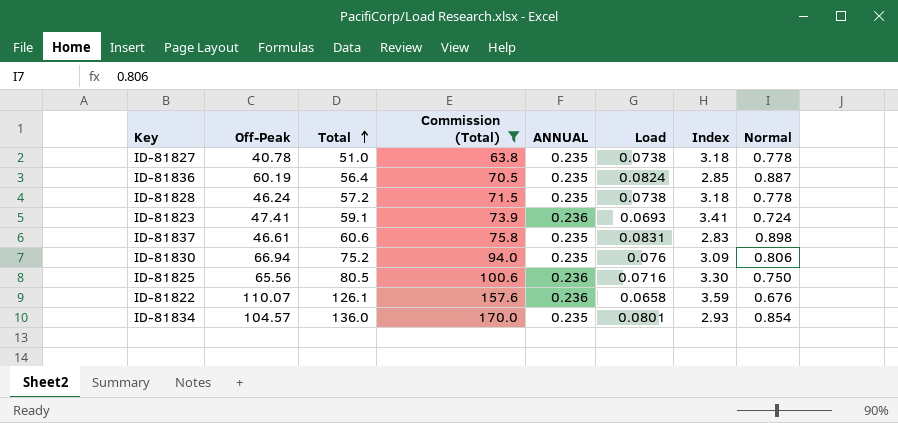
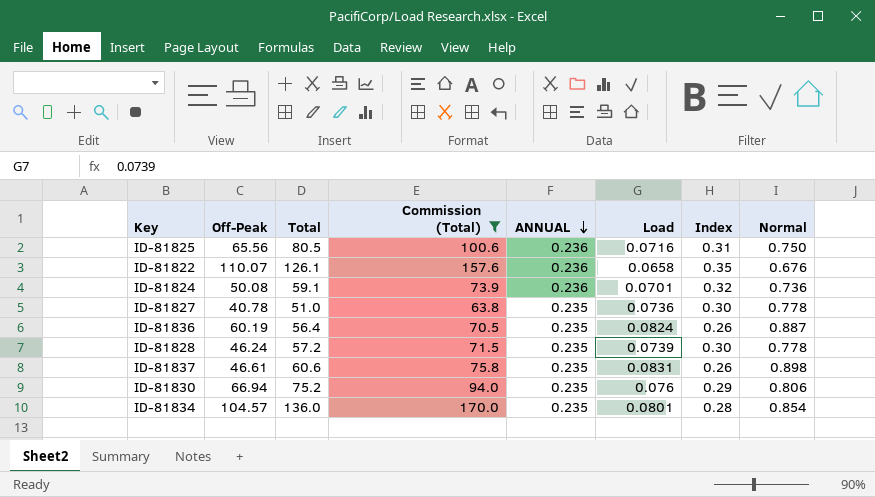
row order: Total ascending -> ANNUAL descending
column Index | formula: [ANNUAL] / [Load] -> [ANNUAL] / [Normal]
row ID-81823: 47.41 | 59.1 | 73.9 | 0.236 | 0.0693 | 3.41 | 0.724 -> none
row ID-81824: none -> 50.08 | 59.1 | 73.9 | 0.236 | 0.0701 | 0.32 | 0.736
ID-81827 | Load: 0.0738 -> 0.0736
ID-81828 | Load: 0.0738 -> 0.0739

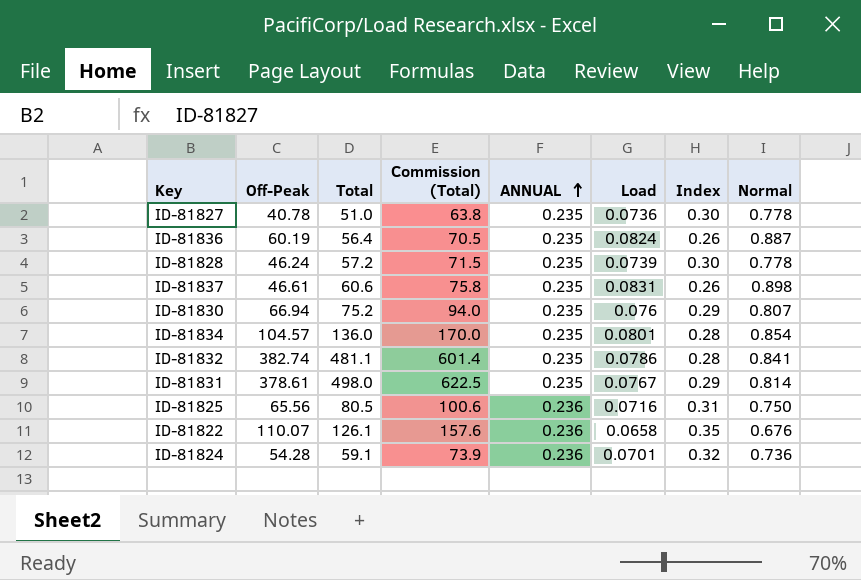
filter: Commission (Total) <= 170.0 -> none
row order: ANNUAL descending -> ANNUAL ascending
ID-81830 | Normal: 0.806 -> 0.807
ID-81824 | Off-Peak: 50.08 -> 54.28

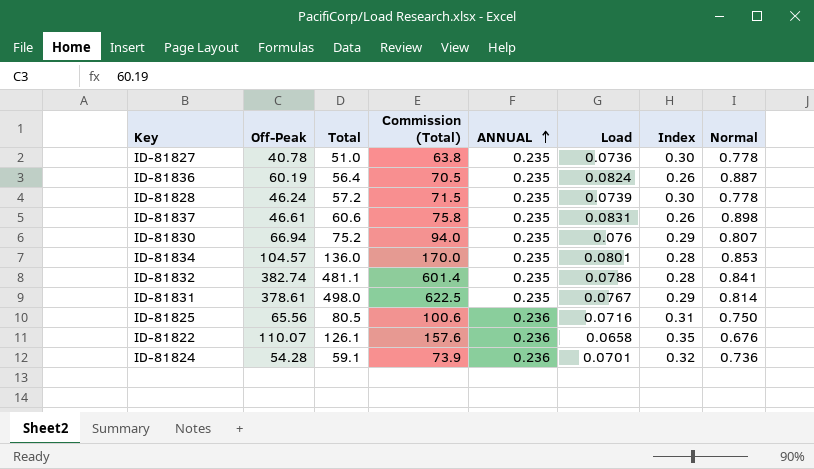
ID-81834 | Normal: 0.854 -> 0.853

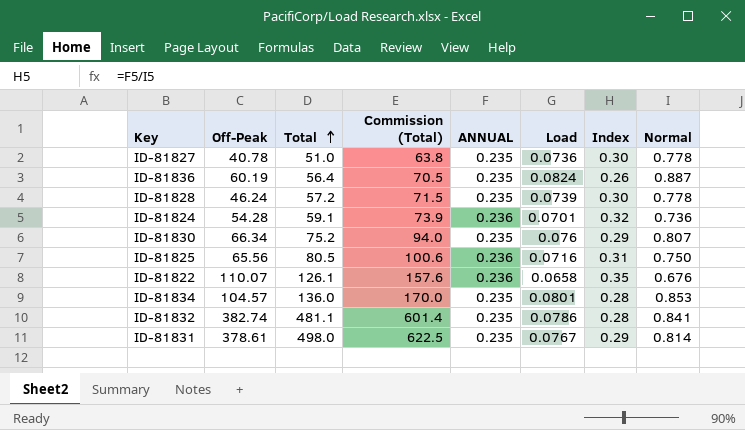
row order: ANNUAL ascending -> Total ascending
row ID-81837: 46.61 | 60.6 | 75.8 | 0.235 | 0.0831 | 0.26 | 0.898 -> none
ID-81830 | Off-Peak: 66.94 -> 66.34

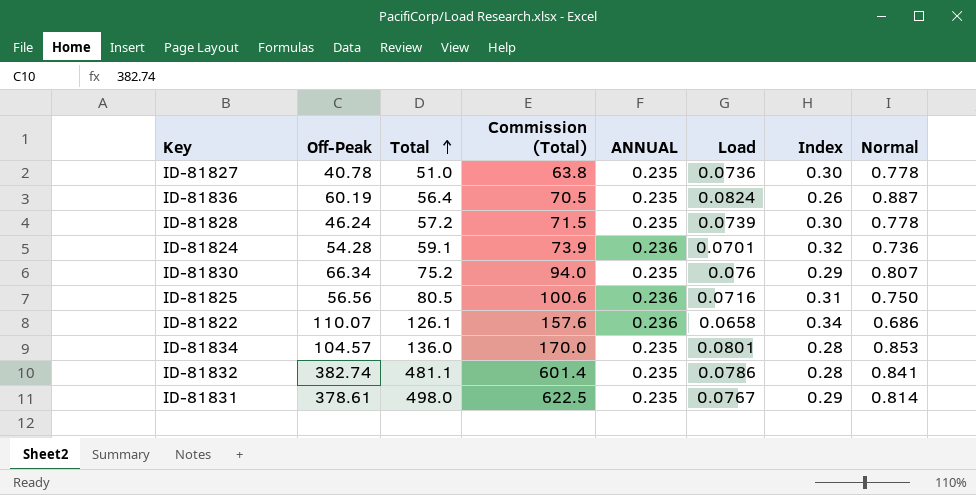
ID-81825 | Off-Peak: 65.56 -> 56.56
ID-81822 | Index: 0.35 -> 0.34
ID-81822 | Normal: 0.676 -> 0.686

